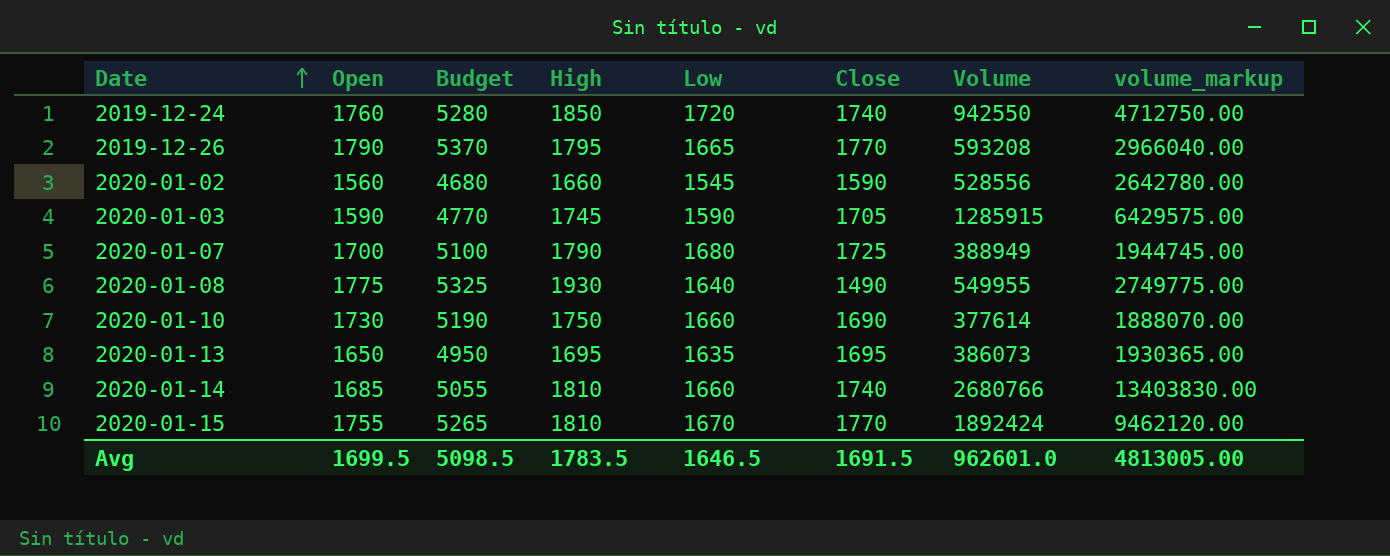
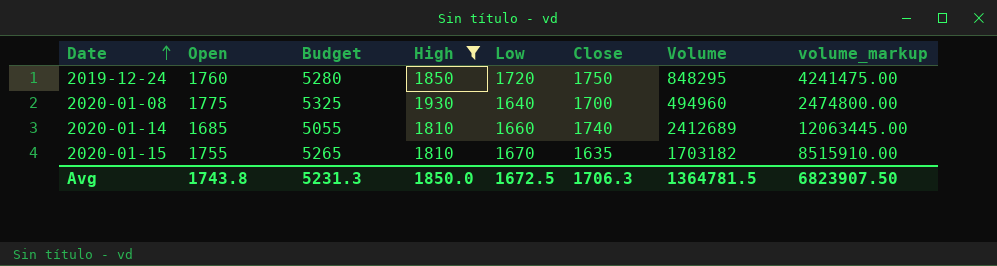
filter: none -> High >= 1810
2019-12-24 | Close: 1740 -> 1750
2019-12-24 | Volume: 942550 -> 848295
2019-12-24 | volume_markup: 4712750.00 -> 4241475.00
2020-01-08 | Close: 1490 -> 1700
2020-01-08 | Volume: 549955 -> 494960
2020-01-08 | volume_markup: 2749775.00 -> 2474800.00
2020-01-14 | Volume: 2680766 -> 2412689
2020-01-14 | volume_markup: 13403830.00 -> 12063445.00
2020-01-15 | Close: 1770 -> 1635
2020-01-15 | Volume: 1892424 -> 1703182
2020-01-15 | volume_markup: 9462120.00 -> 8515910.00
Avg | Open: 1699.5 -> 1743.8
Avg | Budget: 5098.5 -> 5231.3
Avg | High: 1783.5 -> 1850.0
Avg | Low: 1646.5 -> 1672.5
Avg | Close: 1691.5 -> 1706.3
Avg | Volume: 962601.0 -> 1364781.5
Avg | volume_markup: 4813005.00 -> 6823907.50

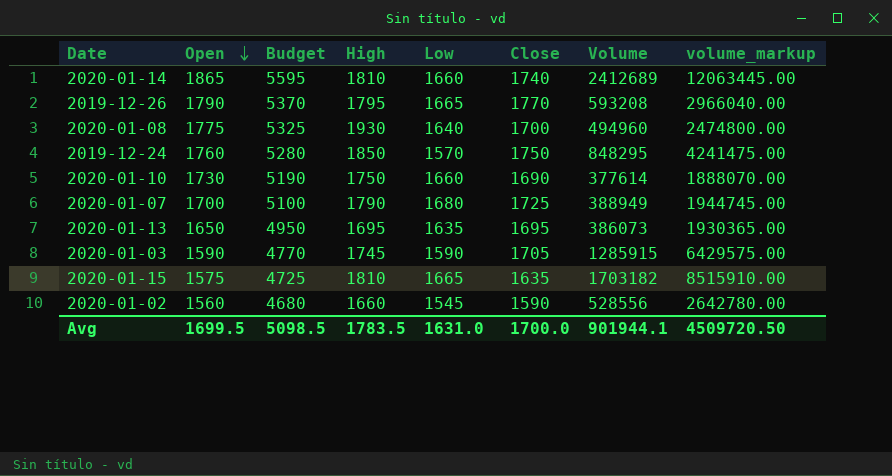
filter: High >= 1810 -> none
row order: Date ascending -> Open descending
2020-01-14 | Open: 1685 -> 1865
2020-01-14 | Budget: 5055 -> 5595
2019-12-24 | Low: 1720 -> 1570
2020-01-15 | Open: 1755 -> 1575
2020-01-15 | Budget: 5265 -> 4725
2020-01-15 | Low: 1670 -> 1665
Avg | Open: 1743.8 -> 1699.5
Avg | Budget: 5231.3 -> 5098.5
Avg | High: 1850.0 -> 1783.5
Avg | Low: 1672.5 -> 1631.0
Avg | Close: 1706.3 -> 1700.0
Avg | Volume: 1364781.5 -> 901944.1
Avg | volume_markup: 6823907.50 -> 4509720.50

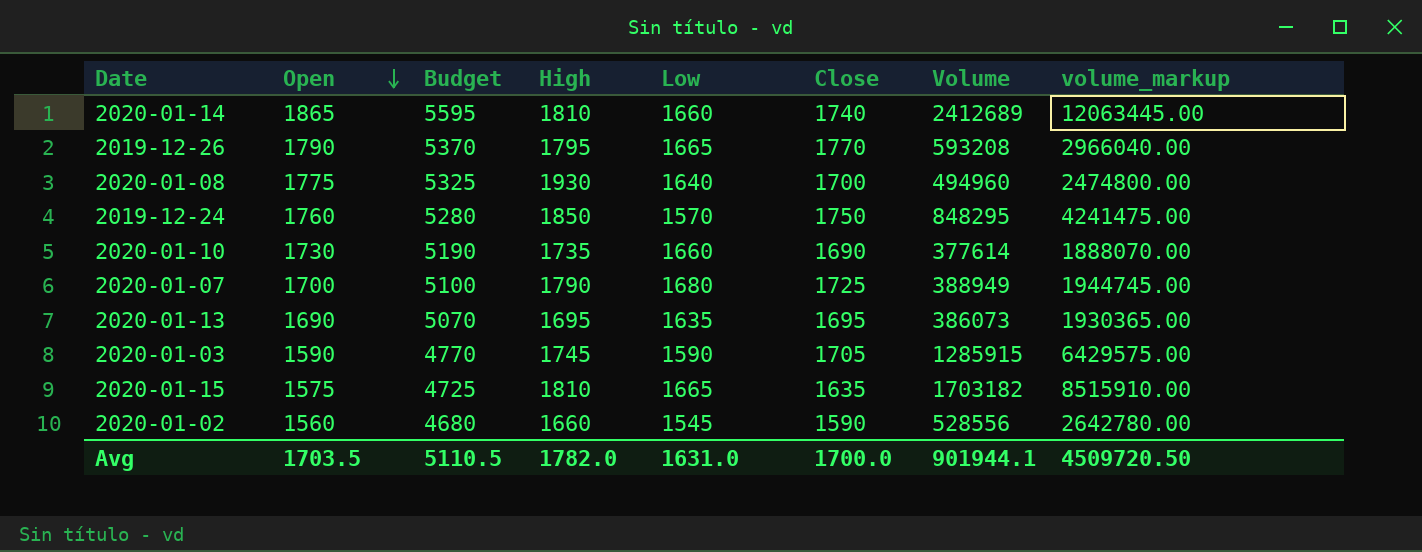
2020-01-10 | High: 1750 -> 1735
2020-01-13 | Open: 1650 -> 1690
2020-01-13 | Budget: 4950 -> 5070
Avg | Open: 1699.5 -> 1703.5
Avg | Budget: 5098.5 -> 5110.5
Avg | High: 1783.5 -> 1782.0

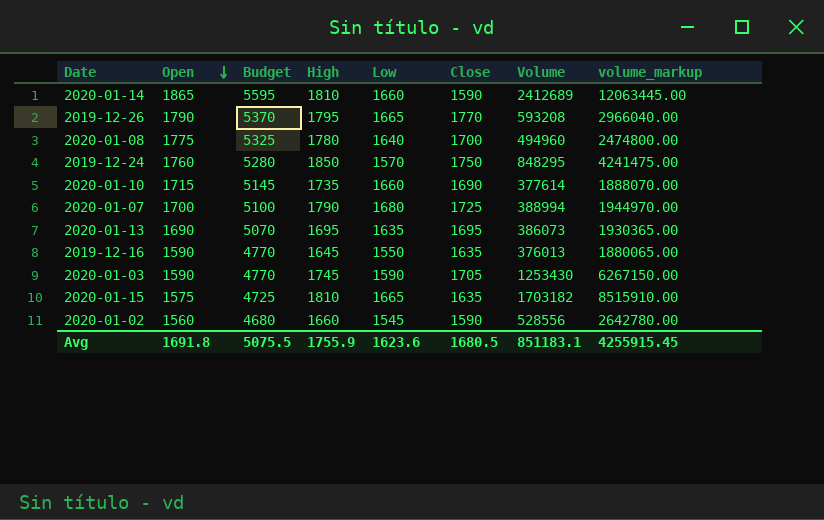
2020-01-14 | Close: 1740 -> 1590
2020-01-08 | High: 1930 -> 1780
2020-01-10 | Open: 1730 -> 1715
2020-01-10 | Budget: 5190 -> 5145
2020-01-07 | Volume: 388949 -> 388994
2020-01-07 | volume_markup: 1944745.00 -> 1944970.00
row 2019-12-16: none -> 1590 | 4770 | 1645 | 1550 | 1635 | 376013 | 1880065.00
2020-01-03 | Volume: 1285915 -> 1253430
2020-01-03 | volume_markup: 6429575.00 -> 6267150.00
Avg | Open: 1703.5 -> 1691.8
Avg | Budget: 5110.5 -> 5075.5
Avg | High: 1782.0 -> 1755.9
Avg | Low: 1631.0 -> 1623.6
Avg | Close: 1700.0 -> 1680.5
Avg | Volume: 901944.1 -> 851183.1
Avg | volume_markup: 4509720.50 -> 4255915.45

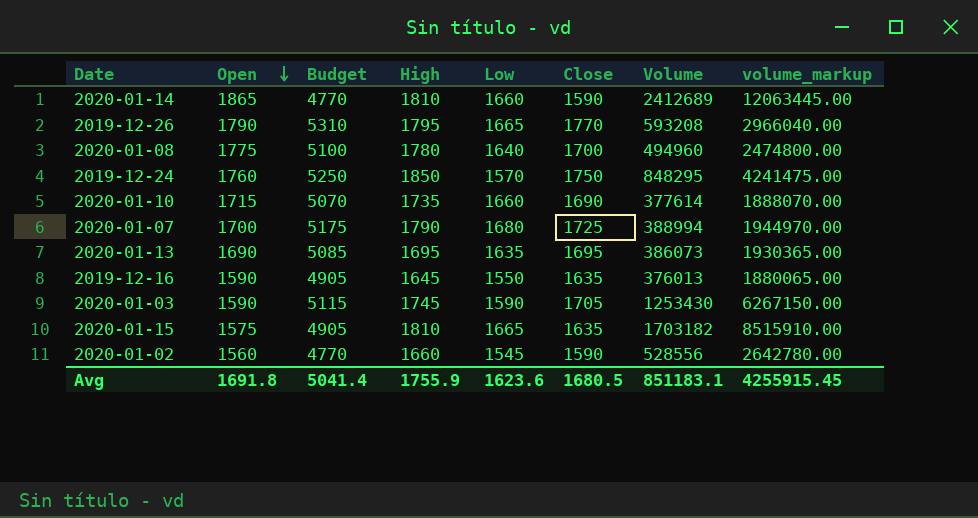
column Budget | formula: [Open] * 3 -> [Close] * 3
Avg | Budget: 5075.5 -> 5041.4

